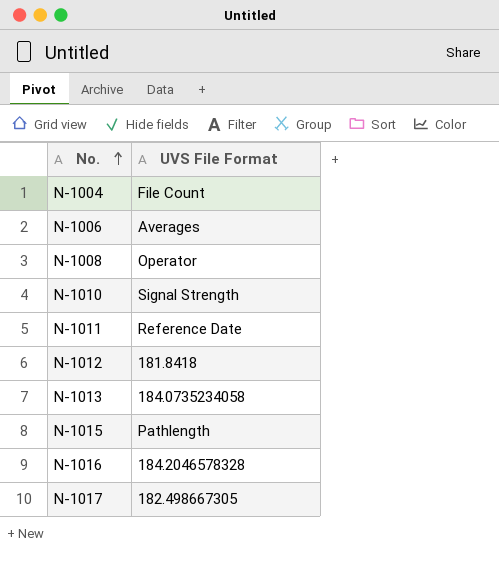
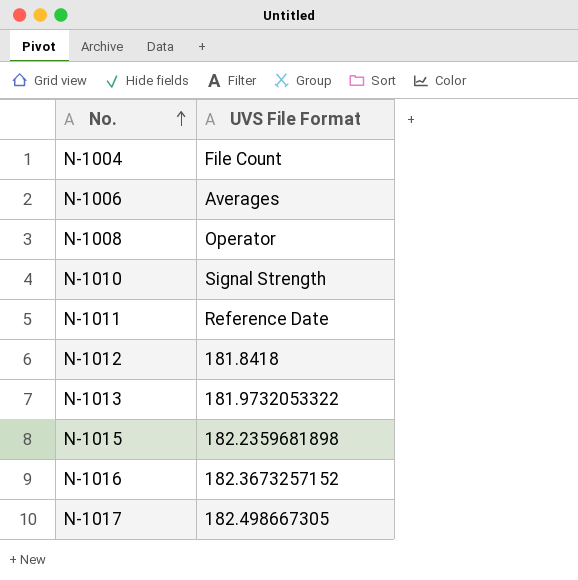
N-1013 | UVS File Format: 184.0735234058 -> 181.9732053322
N-1015 | UVS File Format: Pathlength -> 182.2359681898
N-1016 | UVS File Format: 184.2046578328 -> 182.3673257152

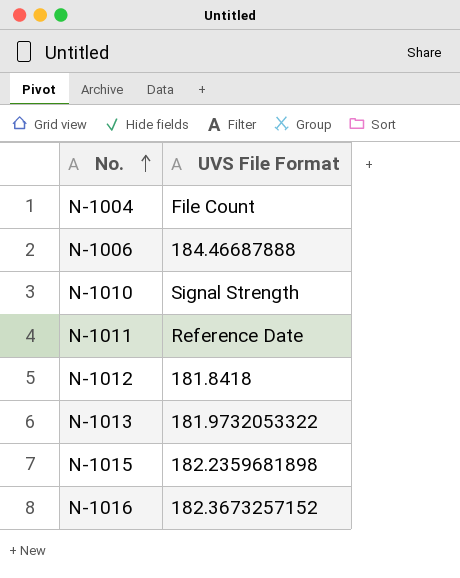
row N-1008: Operator -> none
row N-1017: 182.498667305 -> none
N-1006 | UVS File Format: Averages -> 184.46687888

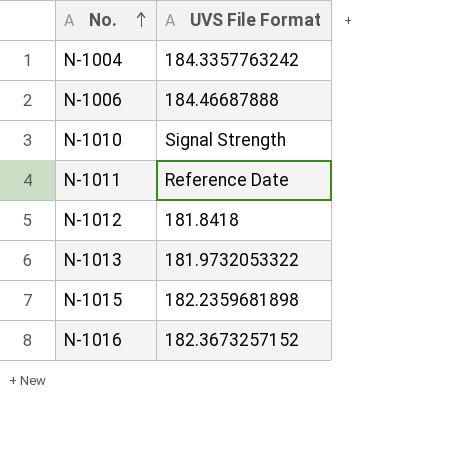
N-1004 | UVS File Format: File Count -> 184.3357763242

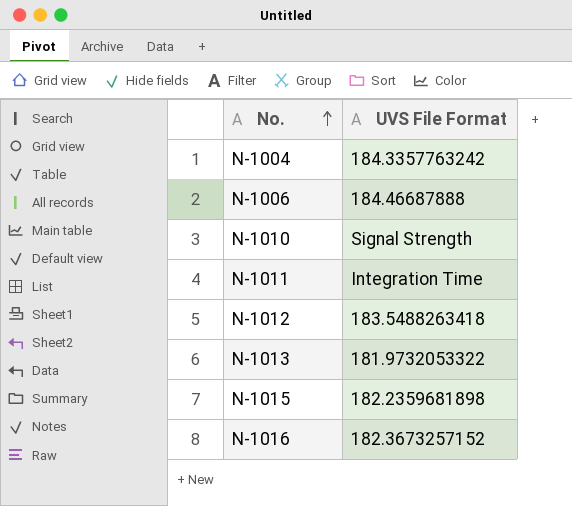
N-1011 | UVS File Format: Reference Date -> Integration Time
N-1012 | UVS File Format: 181.8418 -> 183.5488263418

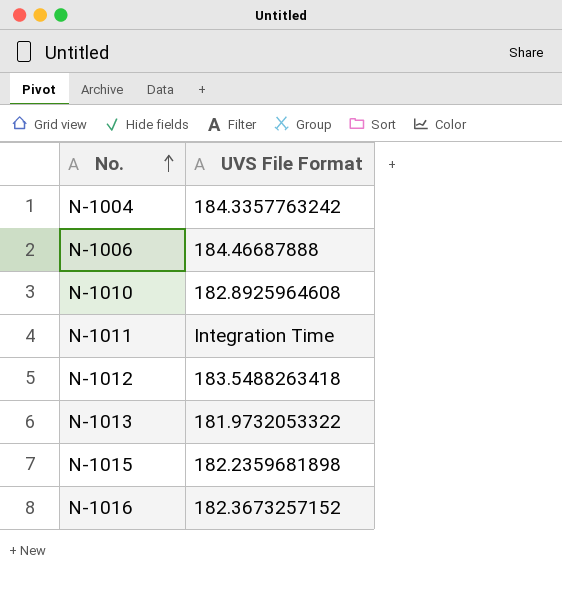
N-1010 | UVS File Format: Signal Strength -> 182.8925964608

